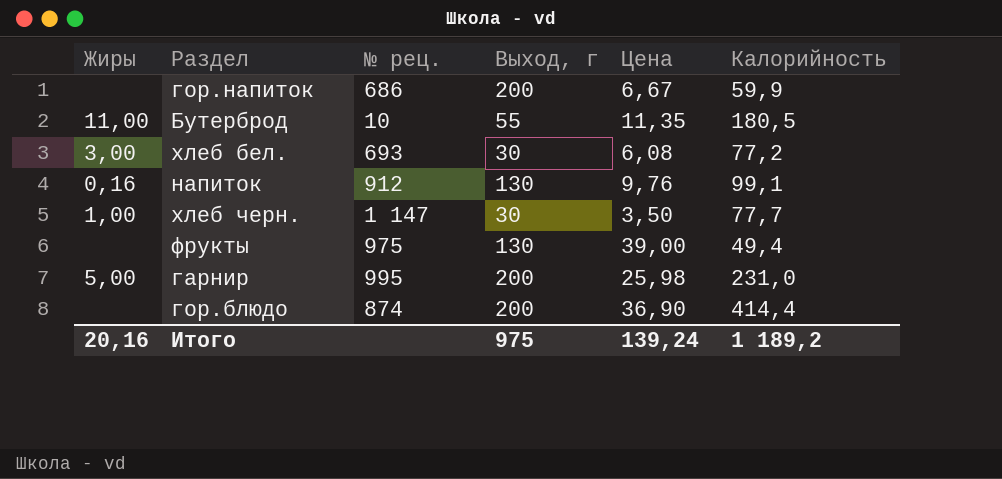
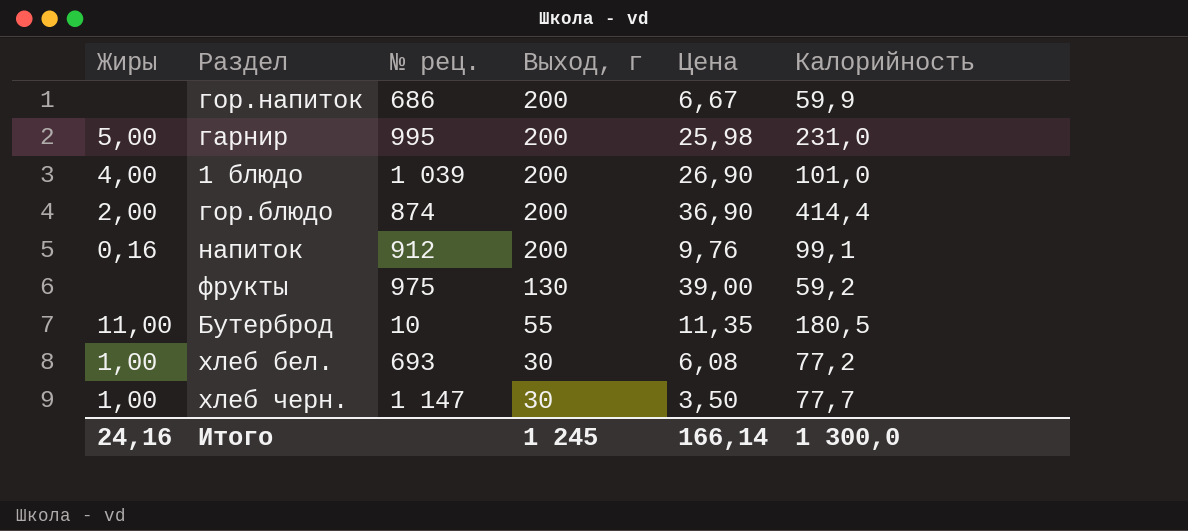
row order: none -> Выход, г descending
row 1 блюдо: none -> 4,00 | 1 039 | 200 | 26,90 | 101,0
гор.блюдо | Жиры: none -> 2,00
напиток | Выход, г: 130 -> 200
фрукты | Калорийность: 49,4 -> 59,2
хлеб бел. | Жиры: 3,00 -> 1,00
Итого | Жиры: 20,16 -> 24,16
Итого | Выход, г: 975 -> 1 245
Итого | Цена: 139,24 -> 166,14
Итого | Калорийность: 1 189,2 -> 1 300,0

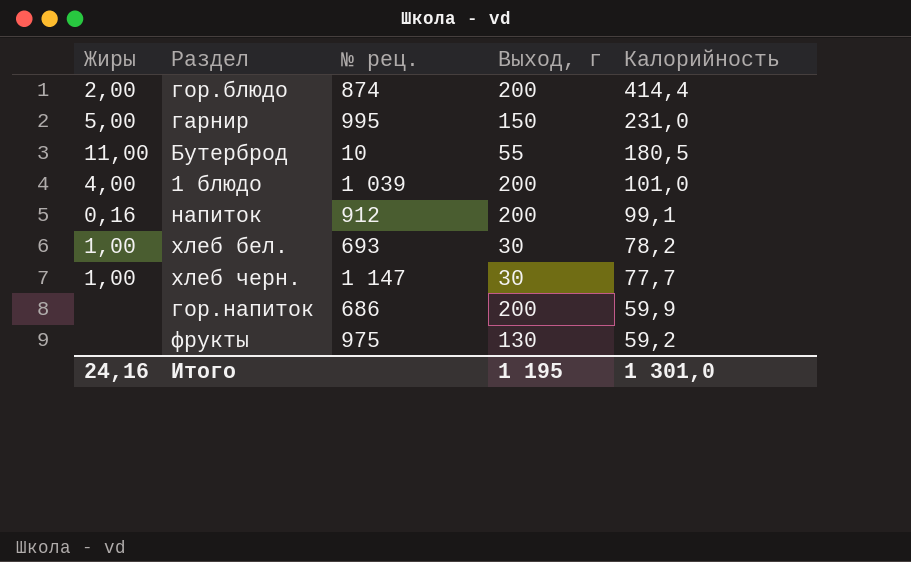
row order: Выход, г descending -> Калорийность descending
column Цена | position: 5 -> none
гарнир | Выход, г: 200 -> 150
хлеб бел. | Калорийность: 77,2 -> 78,2
Итого | Выход, г: 1 245 -> 1 195
Итого | Калорийность: 1 300,0 -> 1 301,0

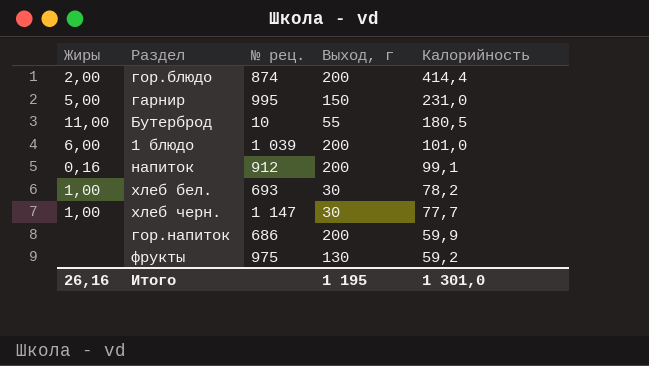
1 блюдо | Жиры: 4,00 -> 6,00
Итого | Жиры: 24,16 -> 26,16

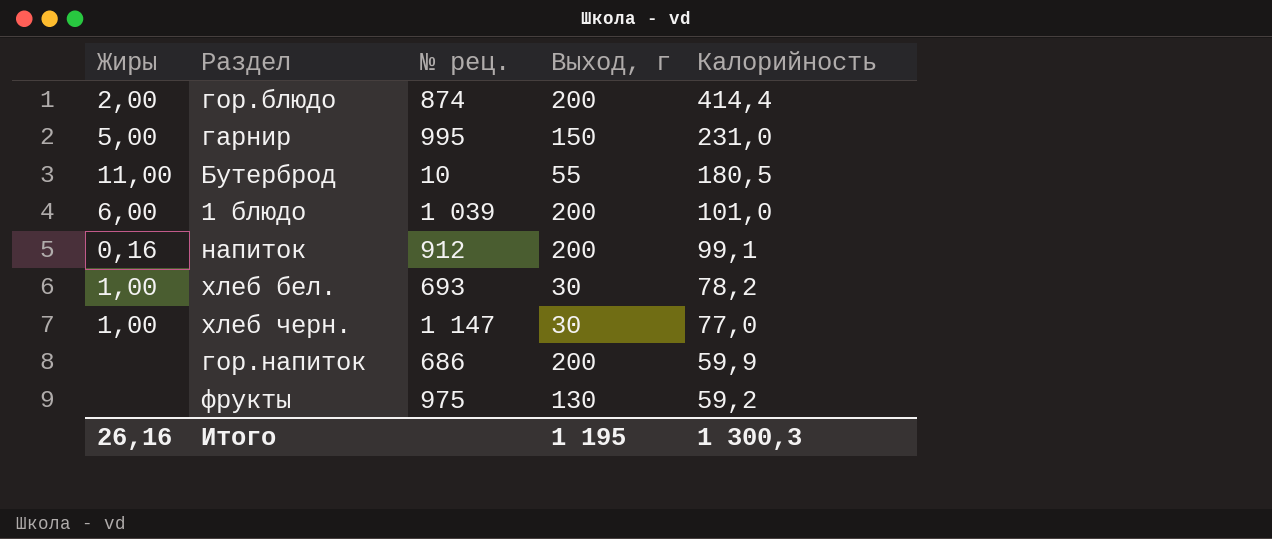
хлеб черн. | Калорийность: 77,7 -> 77,0
Итого | Калорийность: 1 301,0 -> 1 300,3

